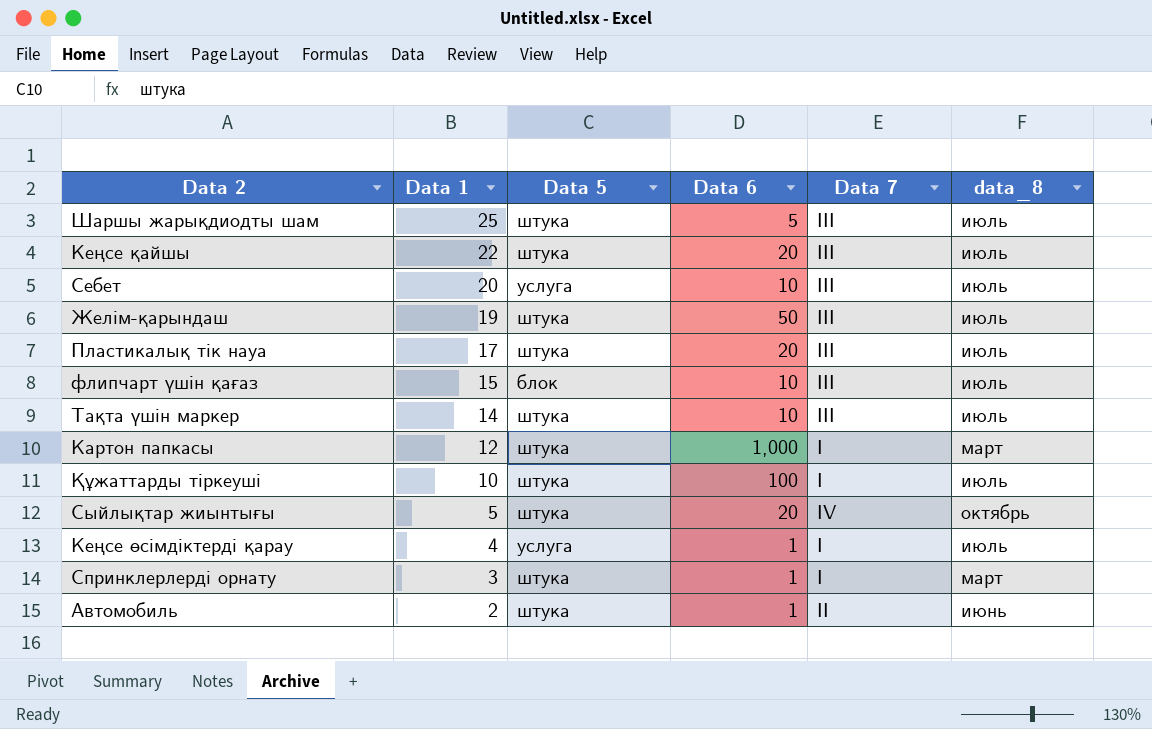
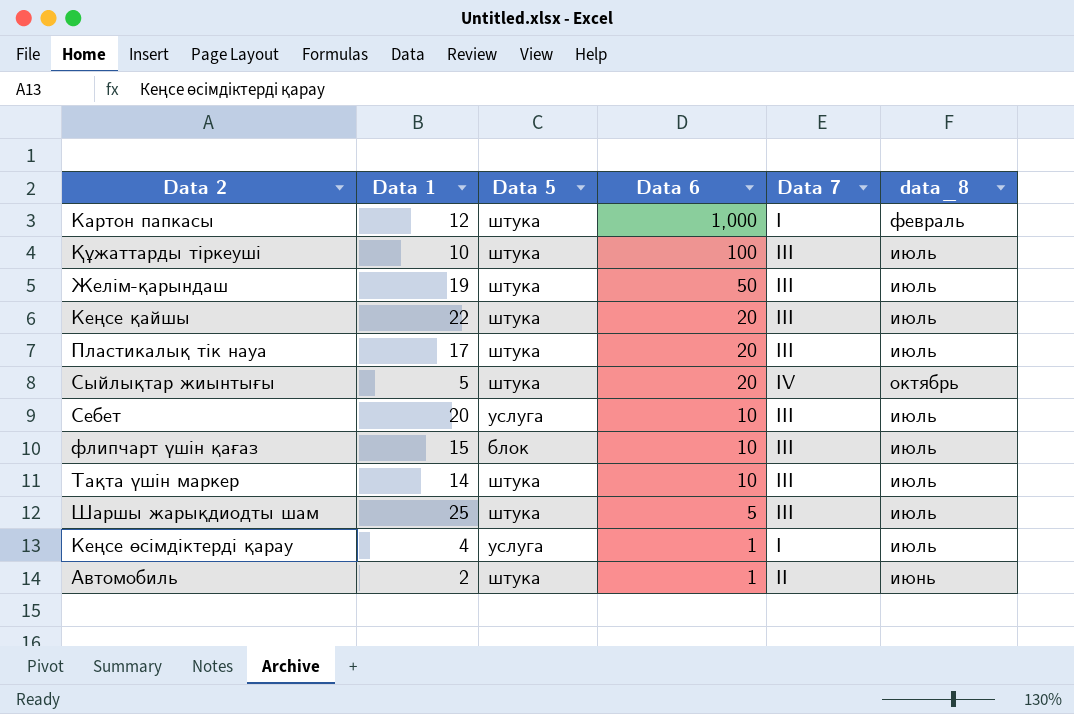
row order: Data 1 descending -> Data 6 descending
row Спринклерлерді орнату: 3 | штука | 1 | I | март -> none
Картон папкасы | data_8: март -> февраль
Құжаттарды тіркеуші | Data 7: I -> III

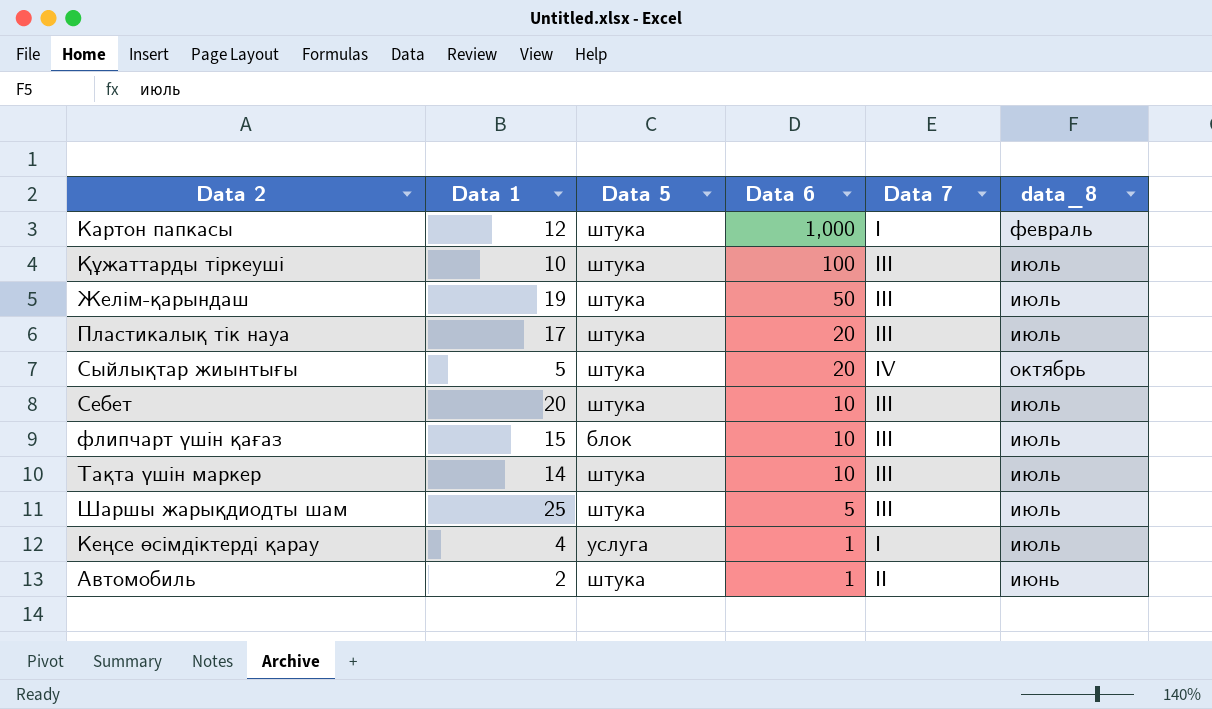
row Кеңсе қайшы: 22 | штука | 20 | III | июль -> none
Себет | Data 5: услуга -> штука

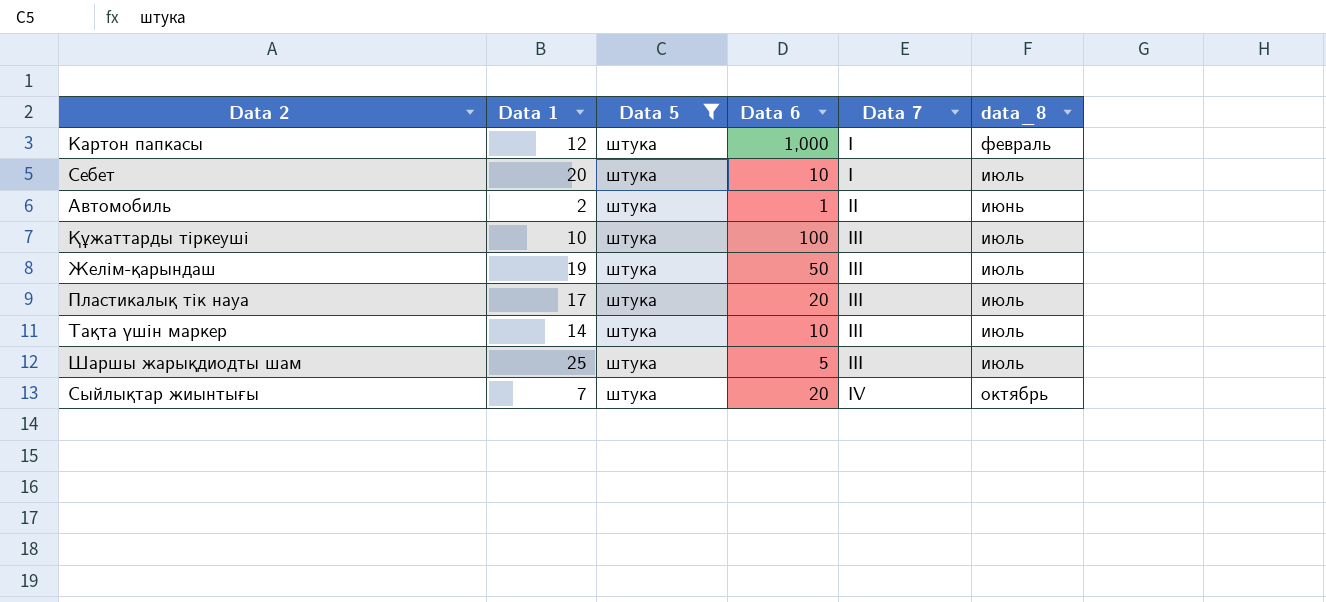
filter: none -> Data 5 = штука
row order: Data 6 descending -> Data 7 ascending
Себет | Data 7: III -> I
Сыйлықтар жиынтығы | Data 1: 5 -> 7

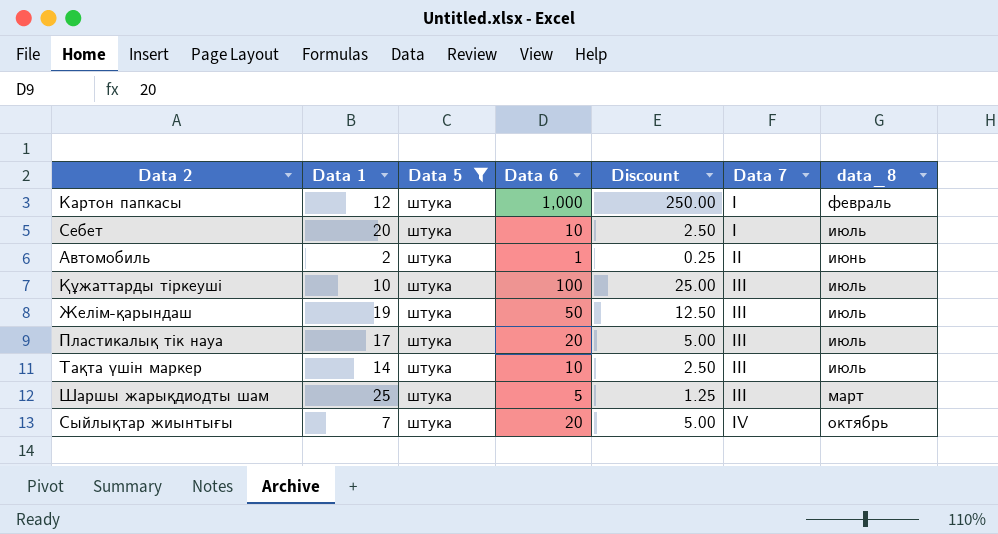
column Discount | formula: none -> [Data 6] * 0.25
Шаршы жарықдиодты шам | data_8: июль -> март

